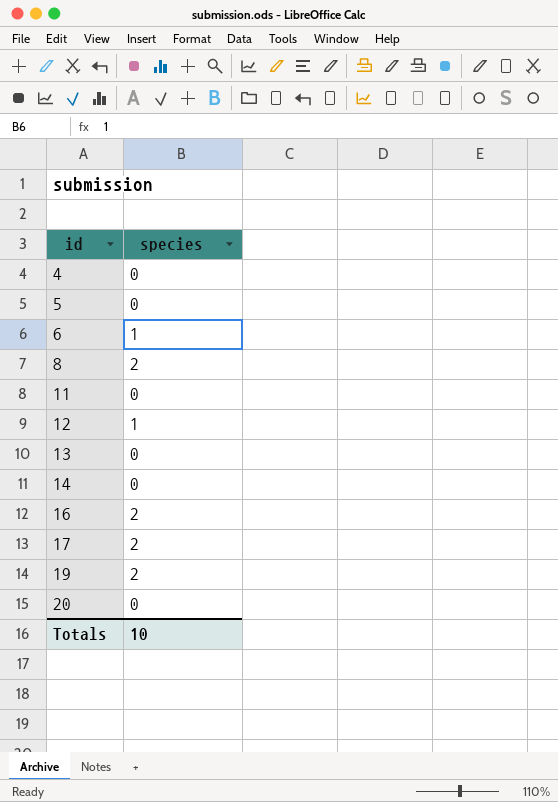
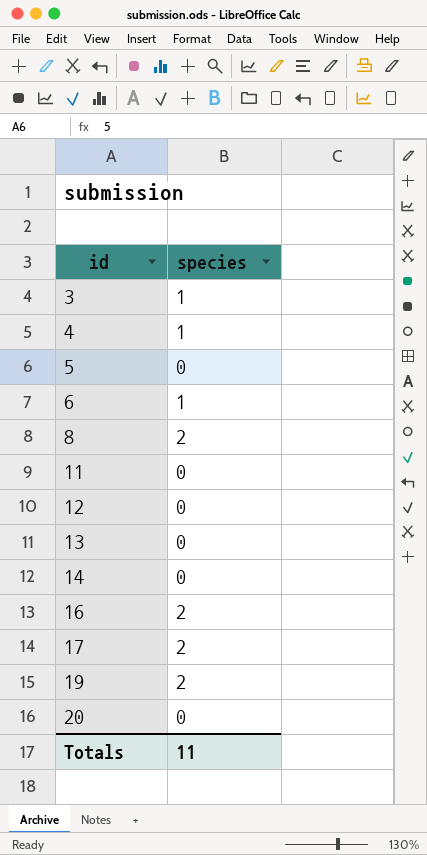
row 3: none -> 1
4 | species: 0 -> 1
12 | species: 1 -> 0
Totals | species: 10 -> 11

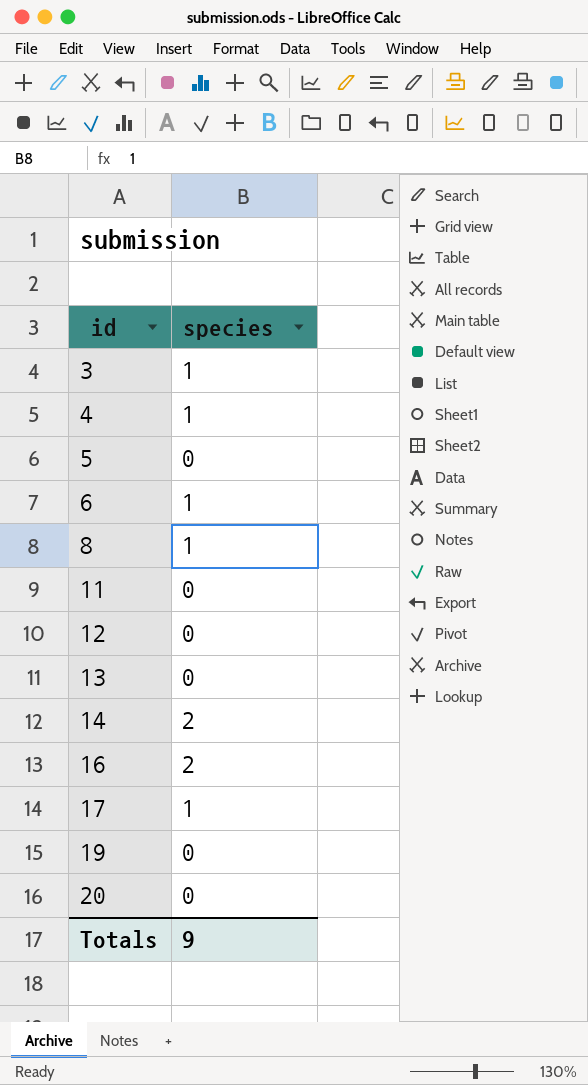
8 | species: 2 -> 1
14 | species: 0 -> 2
17 | species: 2 -> 1
19 | species: 2 -> 0
Totals | species: 11 -> 9

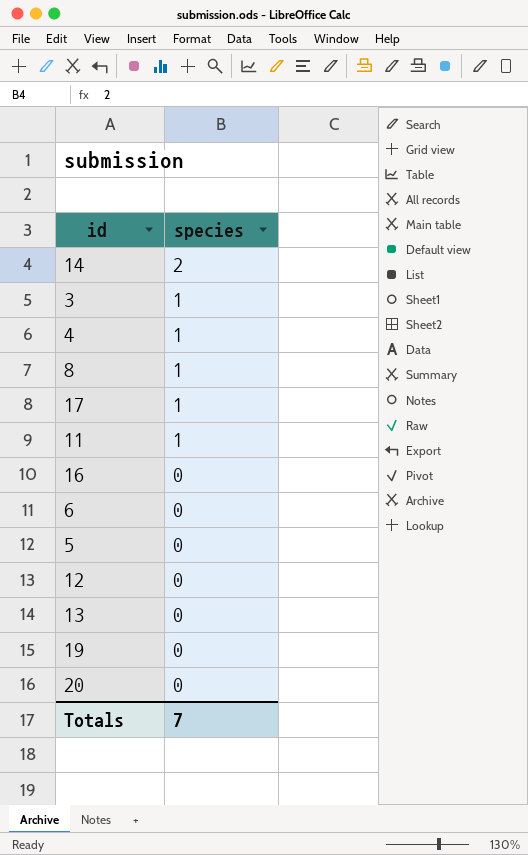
row order: id ascending -> species descending
11 | species: 0 -> 1
16 | species: 2 -> 0
6 | species: 1 -> 0
Totals | species: 9 -> 7

